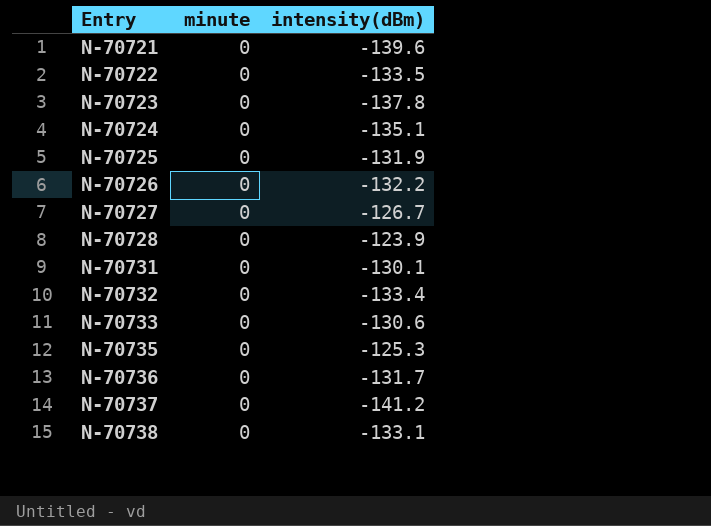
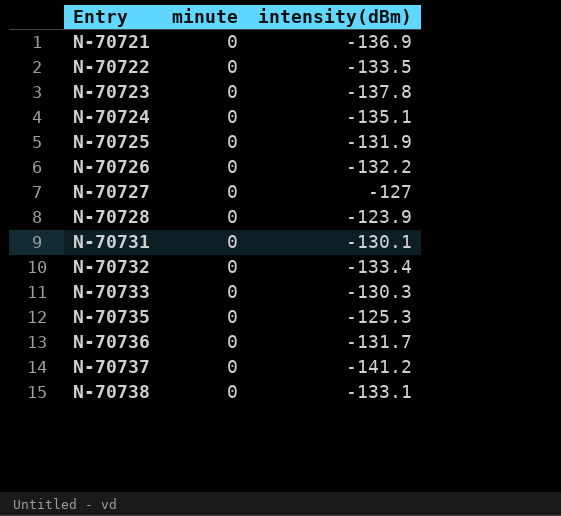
N-70721 | intensity(dBm): -139.6 -> -136.9
N-70727 | intensity(dBm): -126.7 -> -127
N-70733 | intensity(dBm): -130.6 -> -130.3

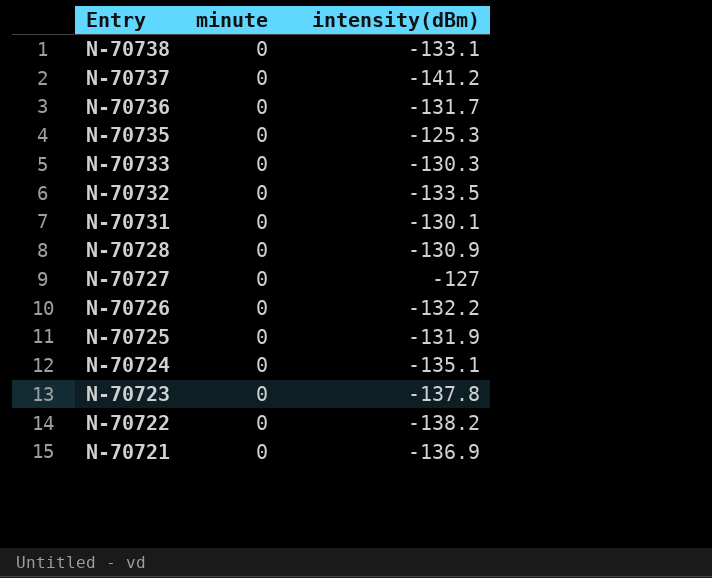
row order: Entry ascending -> Entry descending
N-70732 | intensity(dBm): -133.4 -> -133.5
N-70728 | intensity(dBm): -123.9 -> -130.9
N-70722 | intensity(dBm): -133.5 -> -138.2

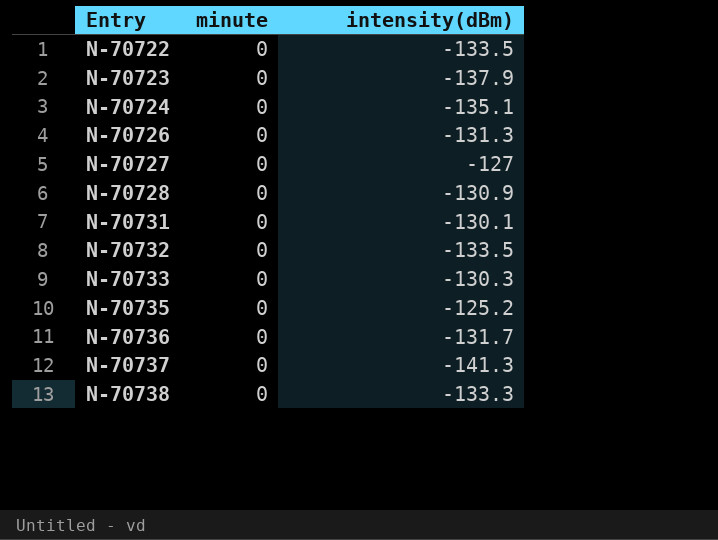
row order: Entry descending -> Entry ascending
row N-70725: 0 | -131.9 -> none
row N-70721: 0 | -136.9 -> none
N-70722 | intensity(dBm): -138.2 -> -133.5
N-70723 | intensity(dBm): -137.8 -> -137.9
N-70726 | intensity(dBm): -132.2 -> -131.3
N-70735 | intensity(dBm): -125.3 -> -125.2
N-70737 | intensity(dBm): -141.2 -> -141.3
N-70738 | intensity(dBm): -133.1 -> -133.3

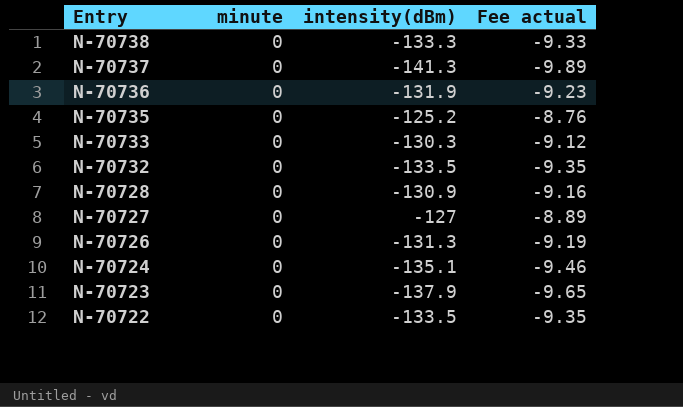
row order: Entry ascending -> Entry descending
column Fee actual | formula: none -> [intensity(dBm)] * 0.07
row N-70731: 0 | -130.1 -> none
N-70736 | intensity(dBm): -131.7 -> -131.9

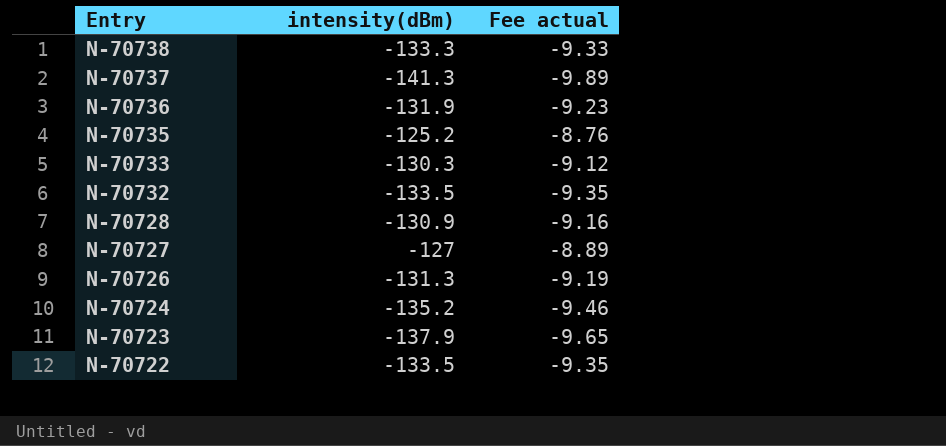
column minute | position: 2 -> none
N-70724 | intensity(dBm): -135.1 -> -135.2

